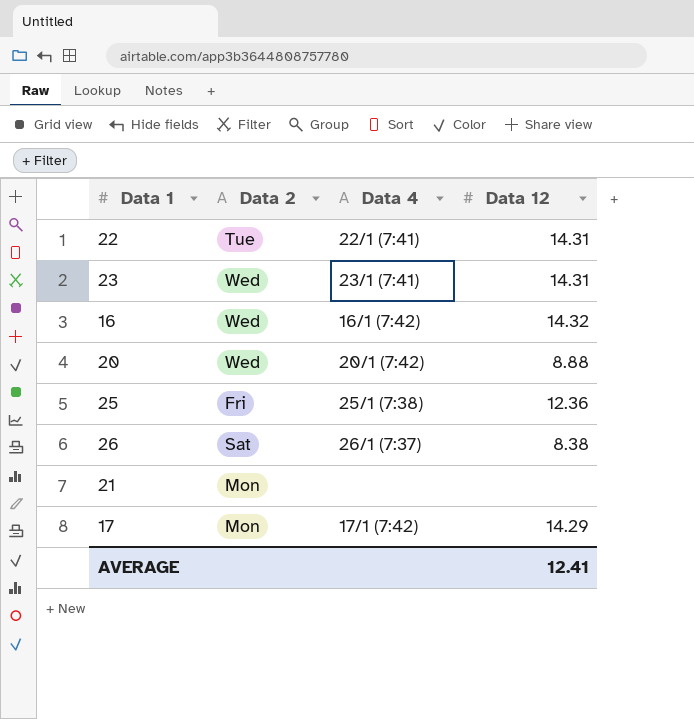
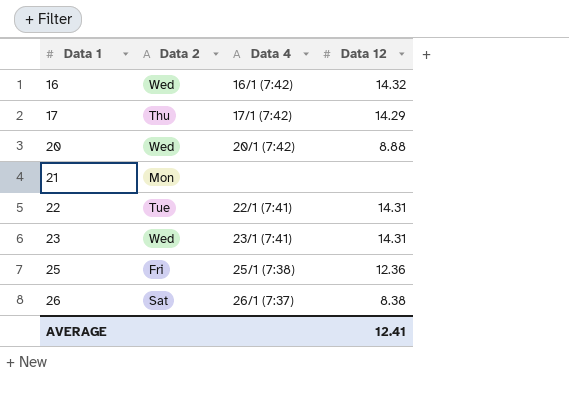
row order: none -> Data 1 ascending
17 | Data 2: Mon -> Thu

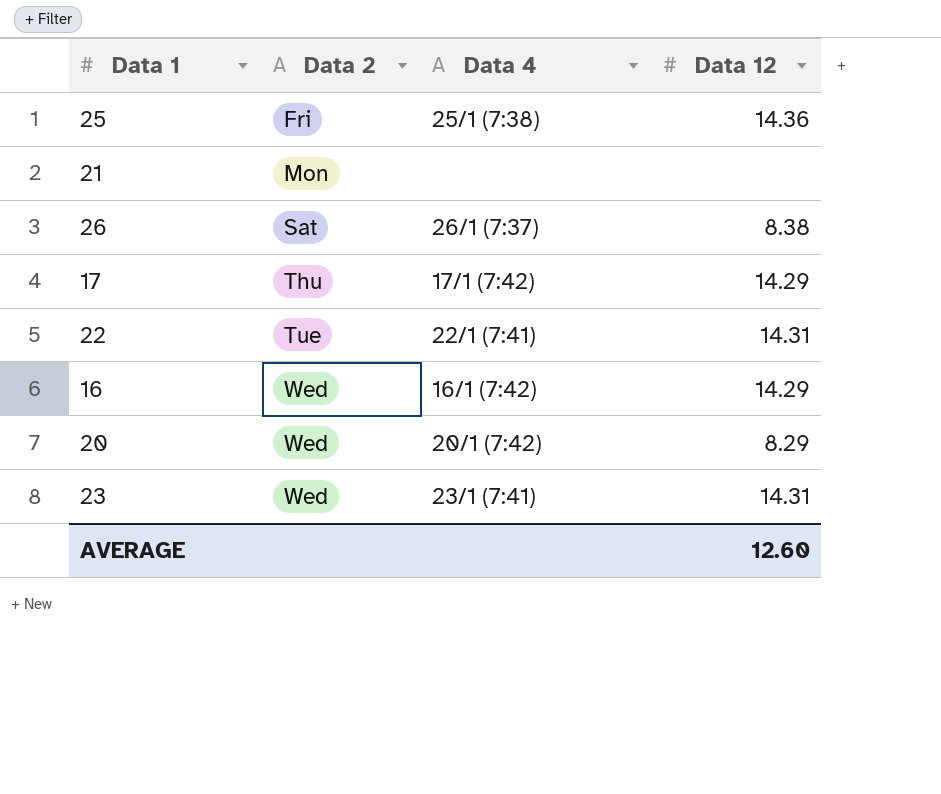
row order: Data 1 ascending -> Data 2 ascending
25 | Data 12: 12.36 -> 14.36
16 | Data 12: 14.32 -> 14.29
20 | Data 12: 8.88 -> 8.29
AVERAGE | Data 12: 12.41 -> 12.60

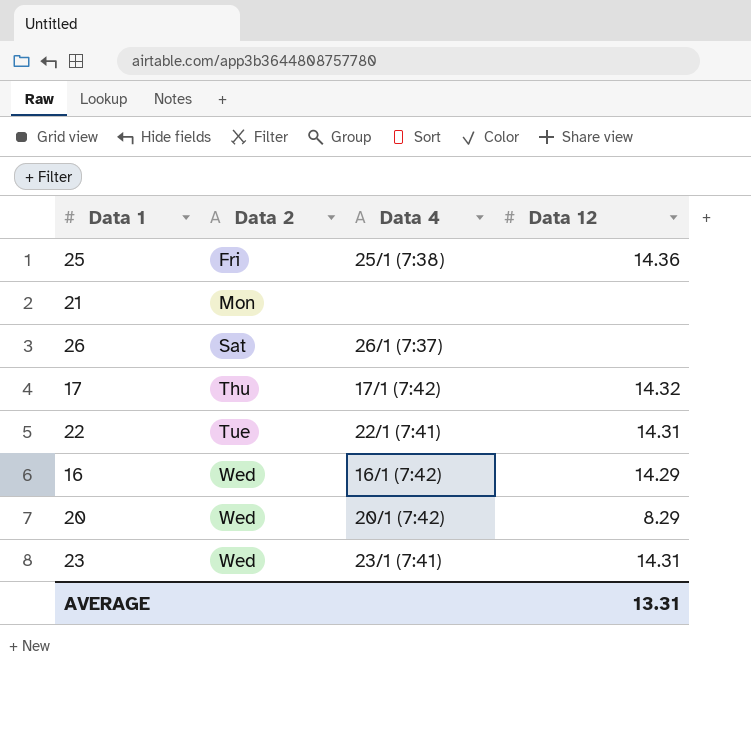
26 | Data 12: 8.38 -> none
17 | Data 12: 14.29 -> 14.32
AVERAGE | Data 12: 12.60 -> 13.31

